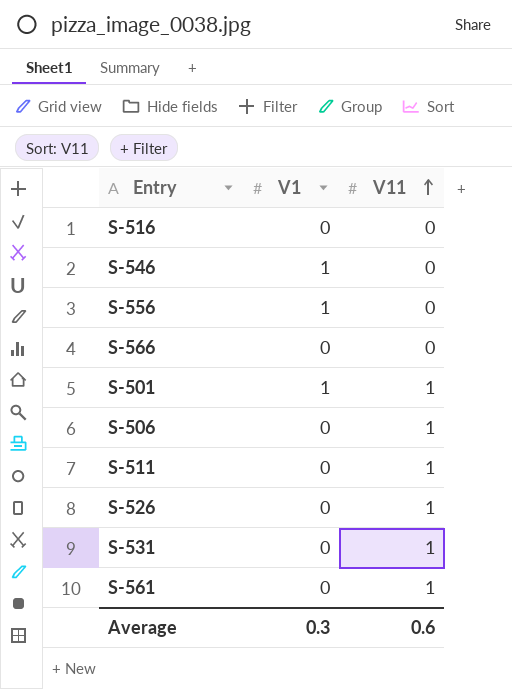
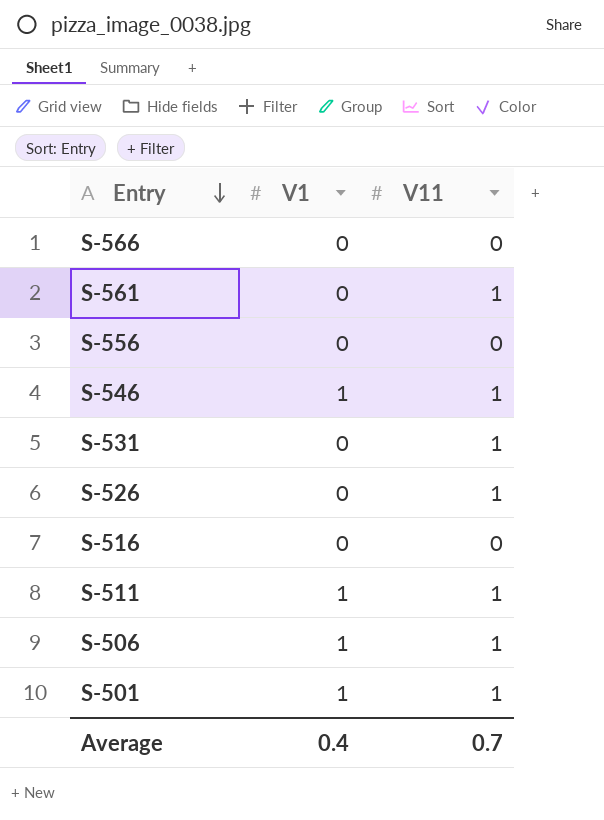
row order: V11 ascending -> Entry descending
S-556 | V1: 1 -> 0
S-546 | V11: 0 -> 1
S-511 | V1: 0 -> 1
S-506 | V1: 0 -> 1
Average | V1: 0.3 -> 0.4
Average | V11: 0.6 -> 0.7

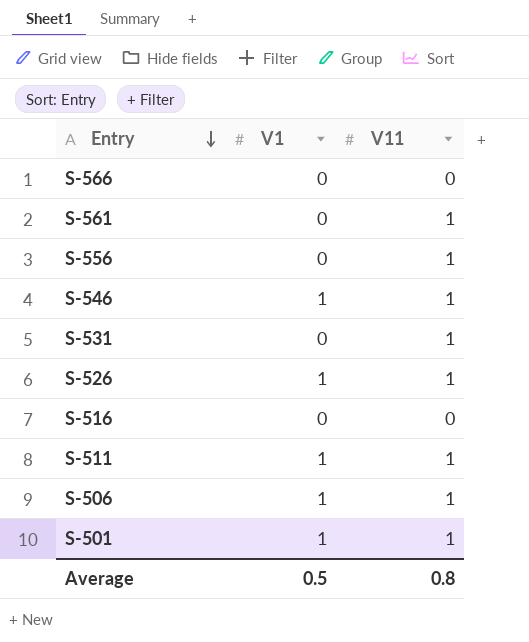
S-556 | V11: 0 -> 1
S-526 | V1: 0 -> 1
Average | V1: 0.4 -> 0.5
Average | V11: 0.7 -> 0.8

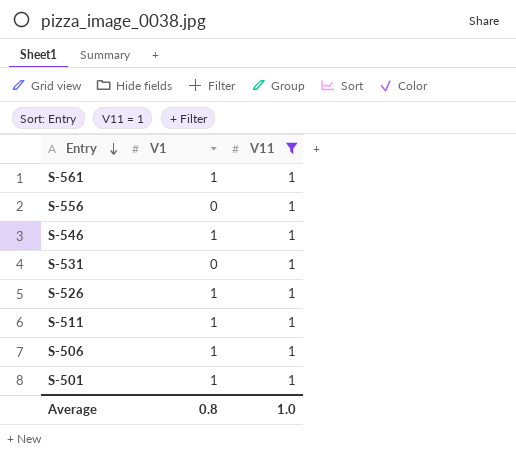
filter: none -> V11 = 1
S-561 | V1: 0 -> 1
Average | V1: 0.5 -> 0.8
Average | V11: 0.8 -> 1.0

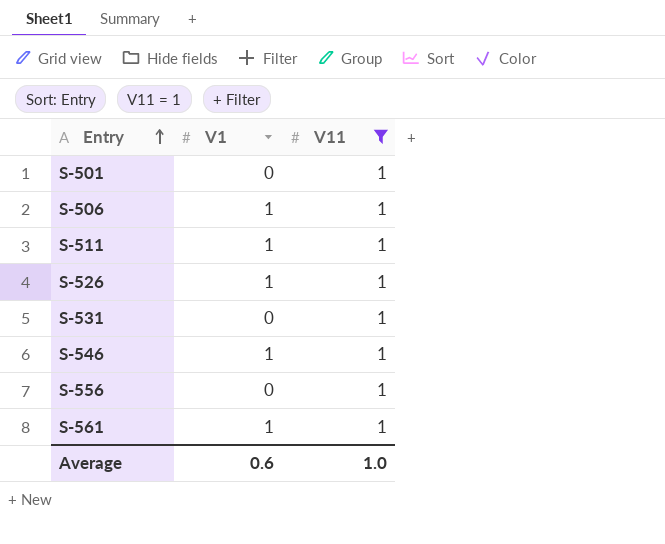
row order: Entry descending -> Entry ascending
S-501 | V1: 1 -> 0
Average | V1: 0.8 -> 0.6

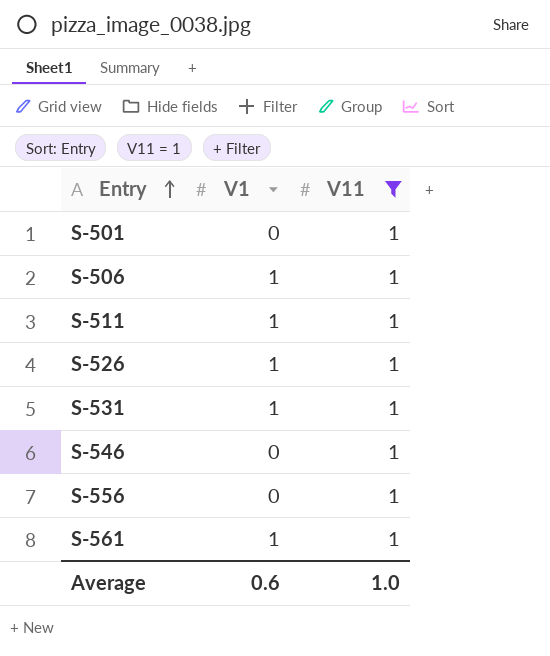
S-531 | V1: 0 -> 1
S-546 | V1: 1 -> 0

